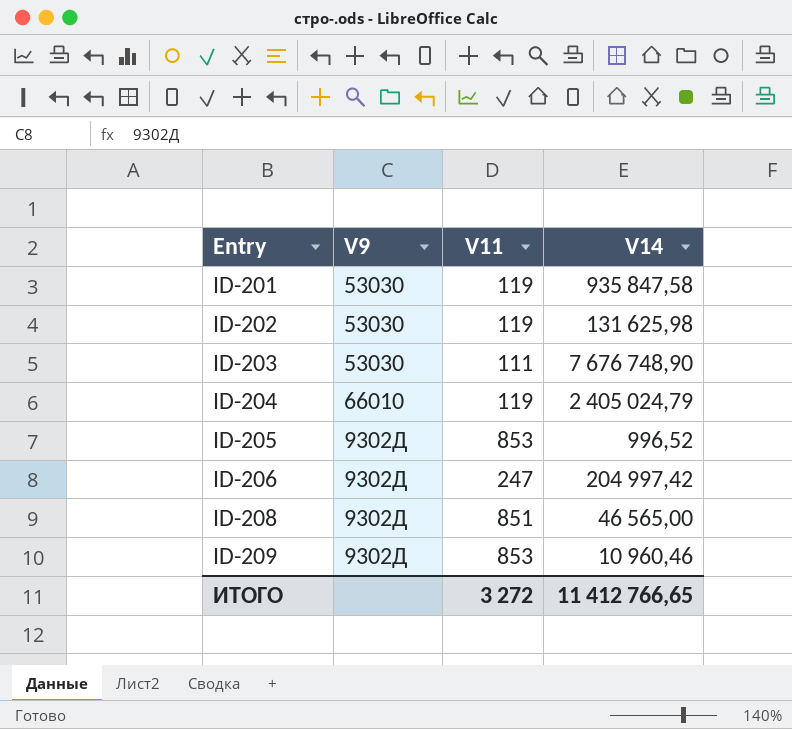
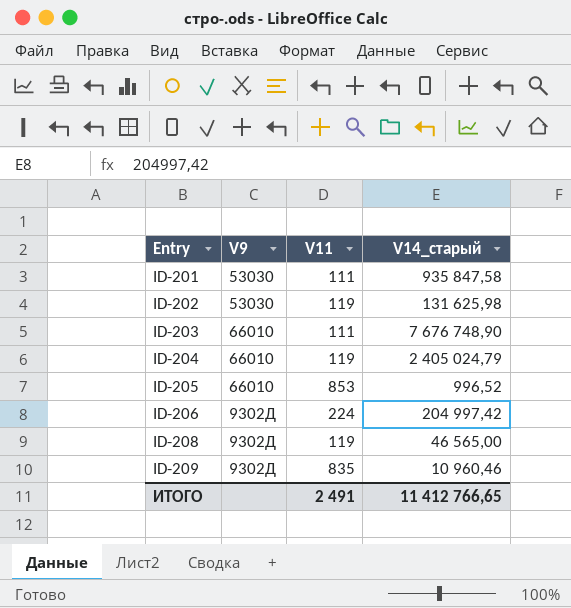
column name: V14 -> V14_старый
ID-201 | V11: 119 -> 111
ID-203 | V9: 53030 -> 66010
ID-205 | V9: 9302Д -> 66010
ID-206 | V11: 247 -> 224
ID-208 | V11: 851 -> 119
ID-209 | V11: 853 -> 835
ИТОГО | V11: 3 272 -> 2 491

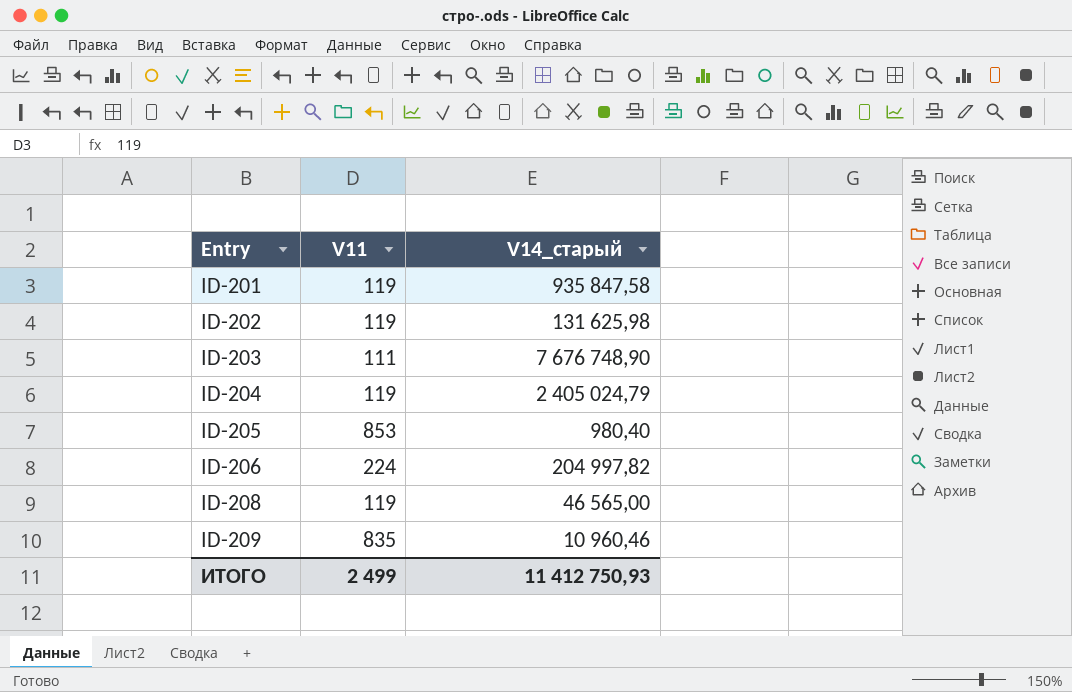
column V9 | position: 2 -> none
ID-201 | V11: 111 -> 119
ID-205 | V14_старый: 996,52 -> 980,40
ID-206 | V14_старый: 204 997,42 -> 204 997,82
ИТОГО | V11: 2 491 -> 2 499
ИТОГО | V14_старый: 11 412 766,65 -> 11 412 750,93

